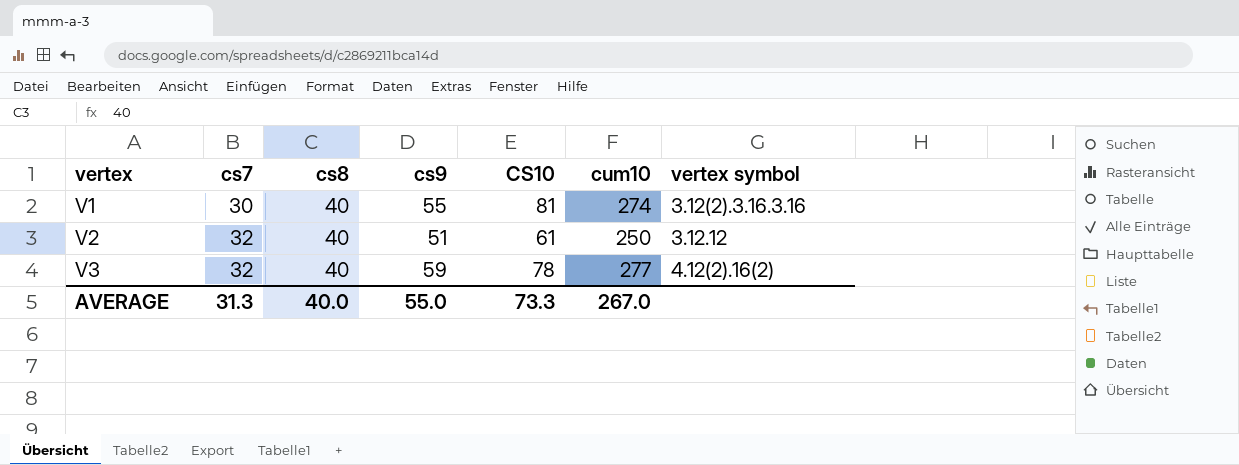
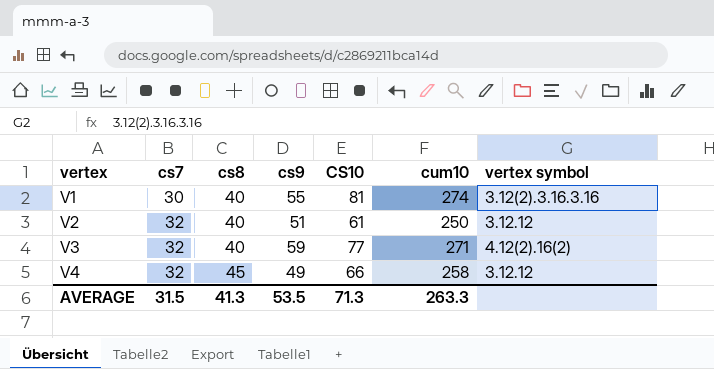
V3 | CS10: 78 -> 77
V3 | cum10: 277 -> 271
row V4: none -> 32 | 45 | 49 | 66 | 258 | 3.12.12
AVERAGE | cs7: 31.3 -> 31.5
AVERAGE | cs8: 40.0 -> 41.3
AVERAGE | cs9: 55.0 -> 53.5
AVERAGE | CS10: 73.3 -> 71.3
AVERAGE | cum10: 267.0 -> 263.3

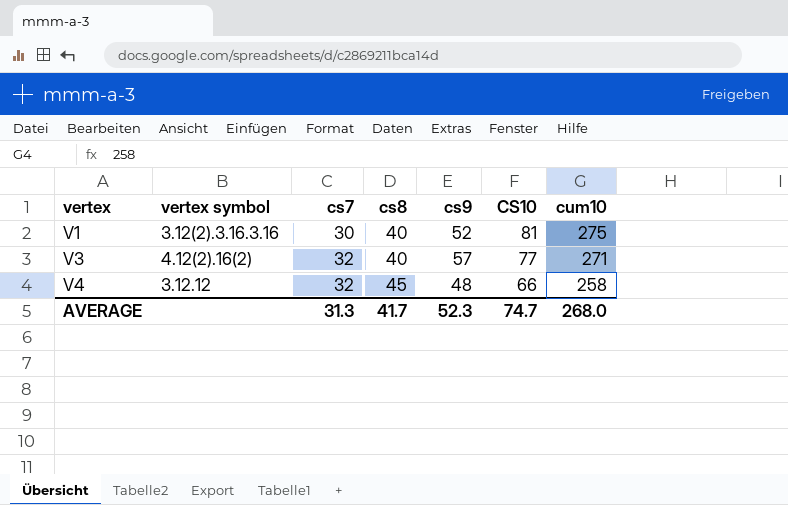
column vertex symbol | position: 7 -> 2
row V2: 32 | 40 | 51 | 61 | 250 | 3.12.12 -> none
V1 | cs9: 55 -> 52
V1 | cum10: 274 -> 275
V3 | cs9: 59 -> 57
V4 | cs9: 49 -> 48
AVERAGE | cs7: 31.5 -> 31.3
AVERAGE | cs8: 41.3 -> 41.7
AVERAGE | cs9: 53.5 -> 52.3
AVERAGE | CS10: 71.3 -> 74.7
AVERAGE | cum10: 263.3 -> 268.0

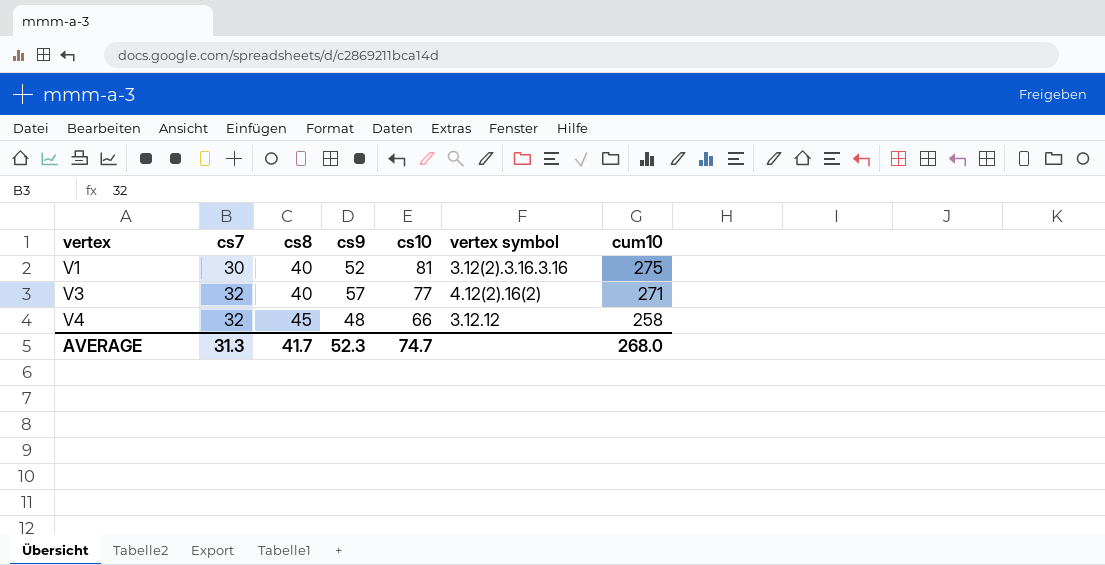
column name: CS10 -> cs10
column vertex symbol | position: 2 -> 6

